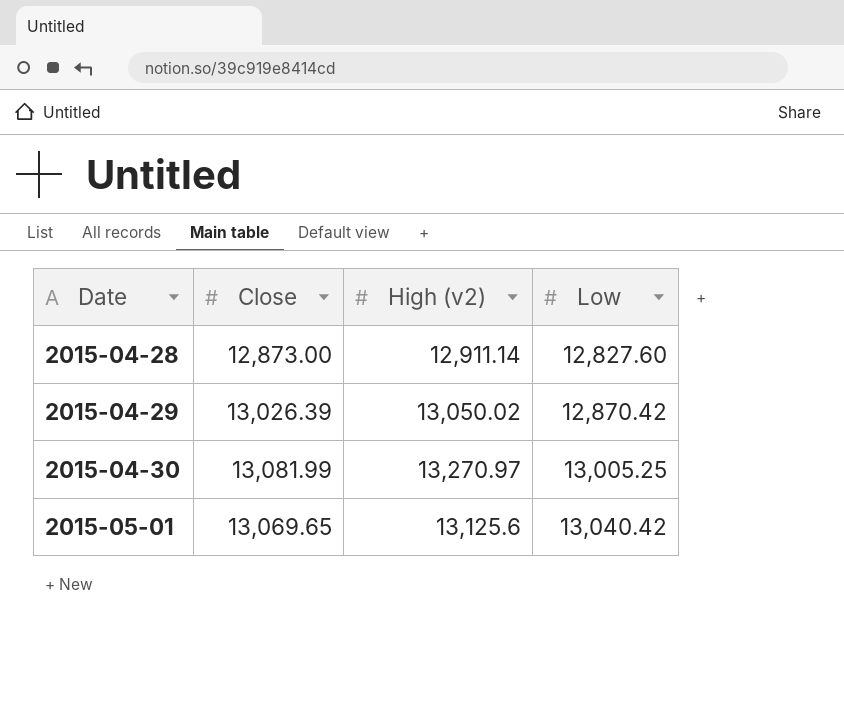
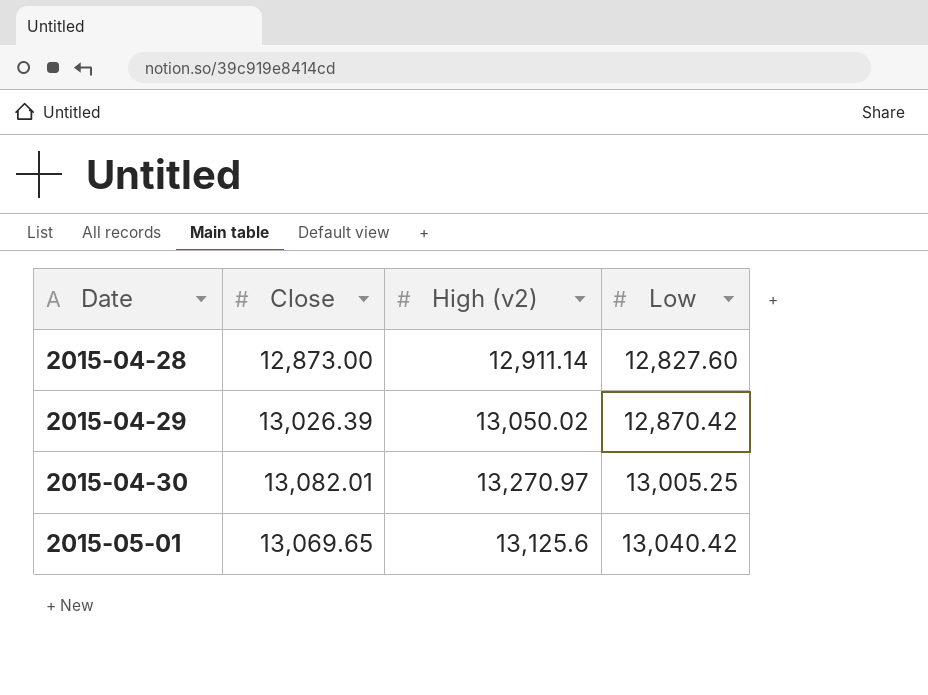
2015-04-30 | Close: 13,081.99 -> 13,082.01

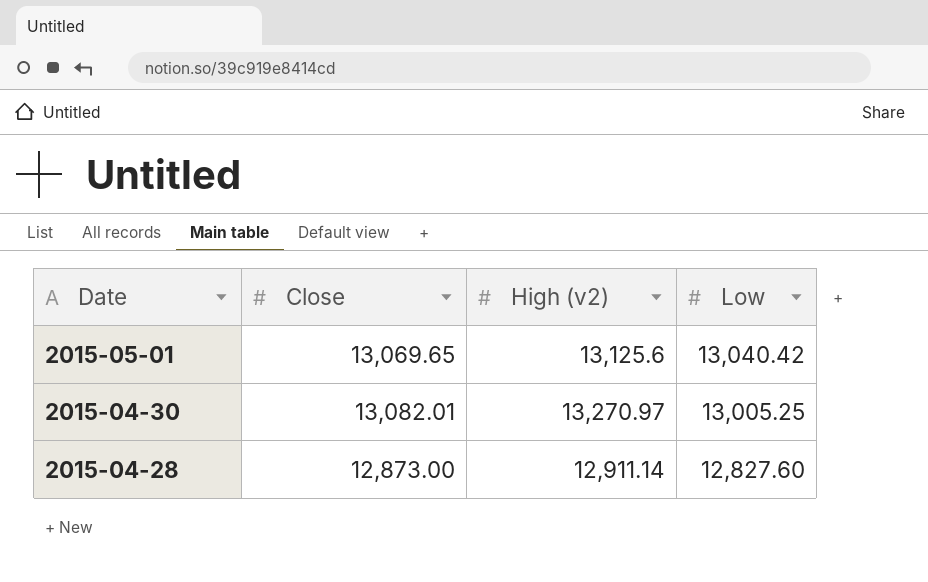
row order: Date ascending -> Date descending
row 2015-04-29: 13,026.39 | 13,050.02 | 12,870.42 -> none

